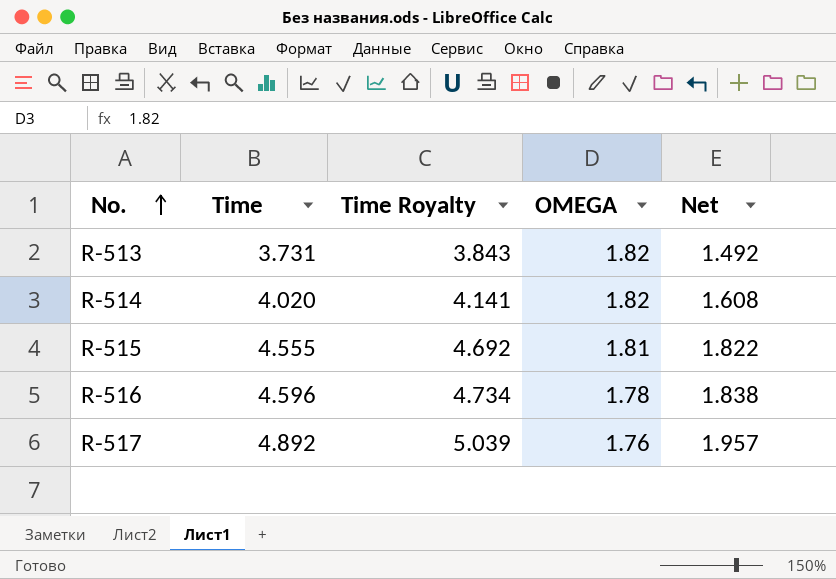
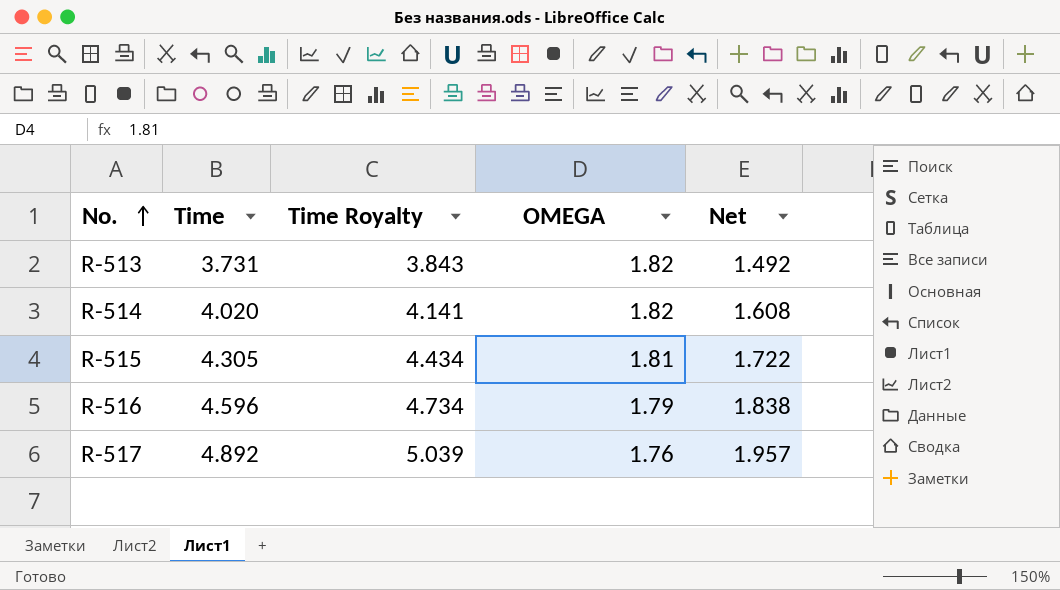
R-515 | Time: 4.555 -> 4.305
R-515 | Time Royalty: 4.692 -> 4.434
R-515 | Net: 1.822 -> 1.722
R-516 | OMEGA: 1.78 -> 1.79

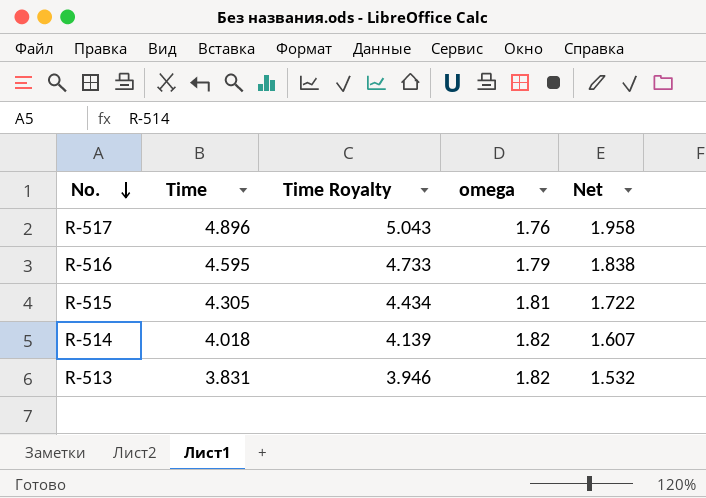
row order: No. ascending -> No. descending
column name: OMEGA -> omega
R-517 | Time: 4.892 -> 4.896
R-517 | Time Royalty: 5.039 -> 5.043
R-517 | Net: 1.957 -> 1.958
R-516 | Time: 4.596 -> 4.595
R-516 | Time Royalty: 4.734 -> 4.733
R-514 | Time: 4.020 -> 4.018
R-514 | Time Royalty: 4.141 -> 4.139
R-514 | Net: 1.608 -> 1.607
R-513 | Time: 3.731 -> 3.831
R-513 | Time Royalty: 3.843 -> 3.946
R-513 | Net: 1.492 -> 1.532

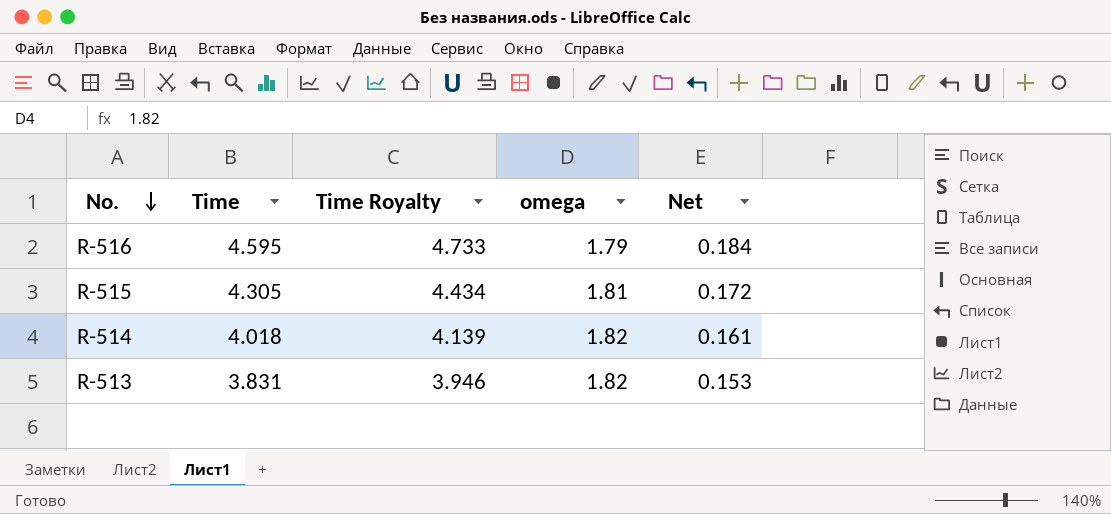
column Net | formula: [Time] * 0.4 -> [Time] * 0.04
row R-517: 4.896 | 5.043 | 1.76 | 1.958 -> none

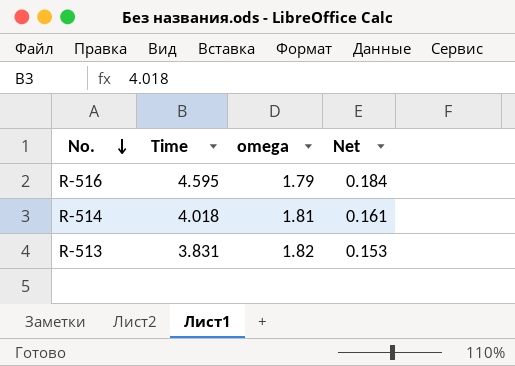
column Time Royalty | formula: [Time] * 1.03 -> none
row R-515: 4.305 | 4.434 | 1.81 | 0.172 -> none
R-514 | omega: 1.82 -> 1.81

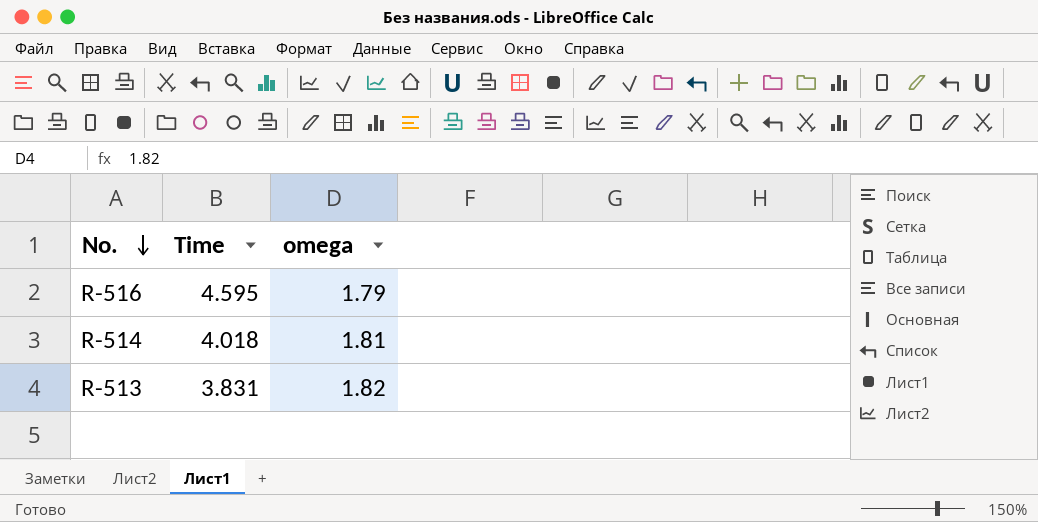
column Net | formula: [Time] * 0.04 -> none

